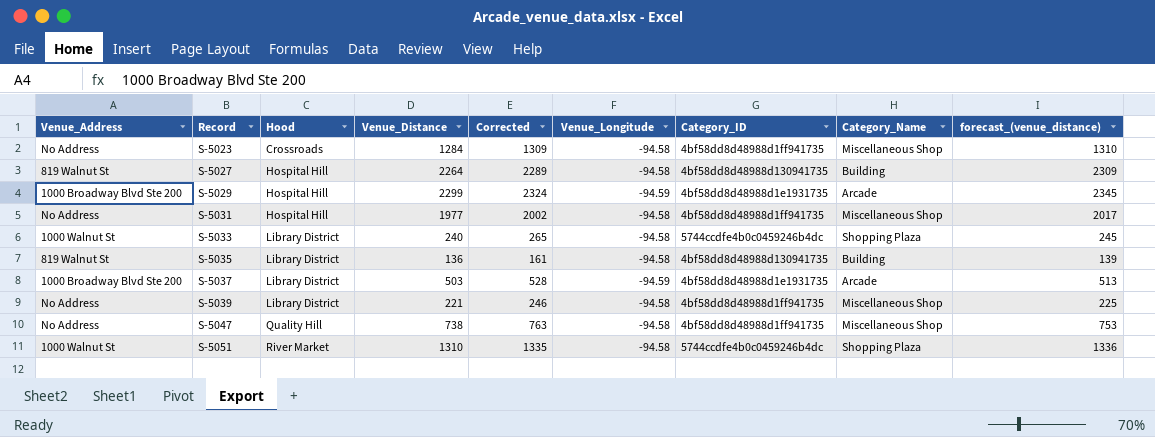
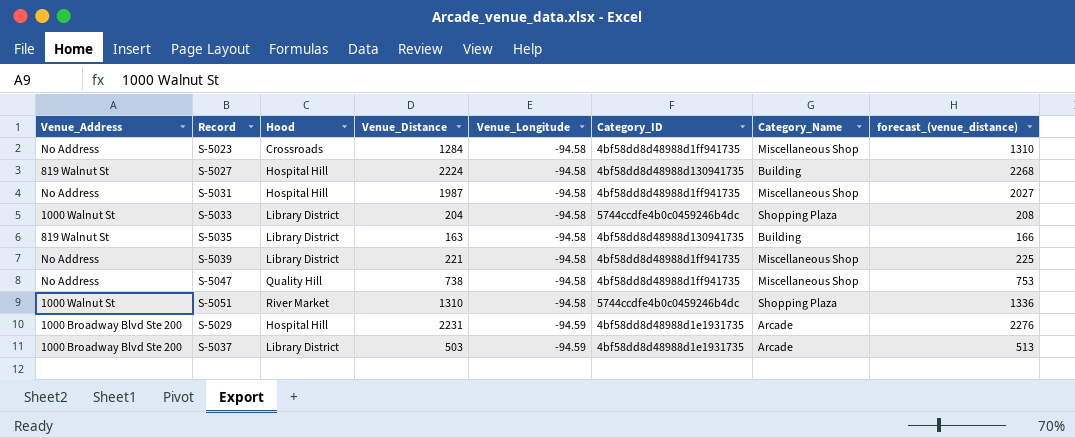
row order: Record ascending -> Venue_Longitude descending
column Corrected | formula: [Venue_Distance] + 25 -> none
S-5027 | Venue_Distance: 2264 -> 2224
S-5027 | forecast_(venue_distance): 2309 -> 2268
S-5031 | Venue_Distance: 1977 -> 1987
S-5031 | forecast_(venue_distance): 2017 -> 2027
S-5033 | Venue_Distance: 240 -> 204
S-5033 | forecast_(venue_distance): 245 -> 208
S-5035 | Venue_Distance: 136 -> 163
S-5035 | forecast_(venue_distance): 139 -> 166
S-5029 | Venue_Distance: 2299 -> 2231
S-5029 | forecast_(venue_distance): 2345 -> 2276

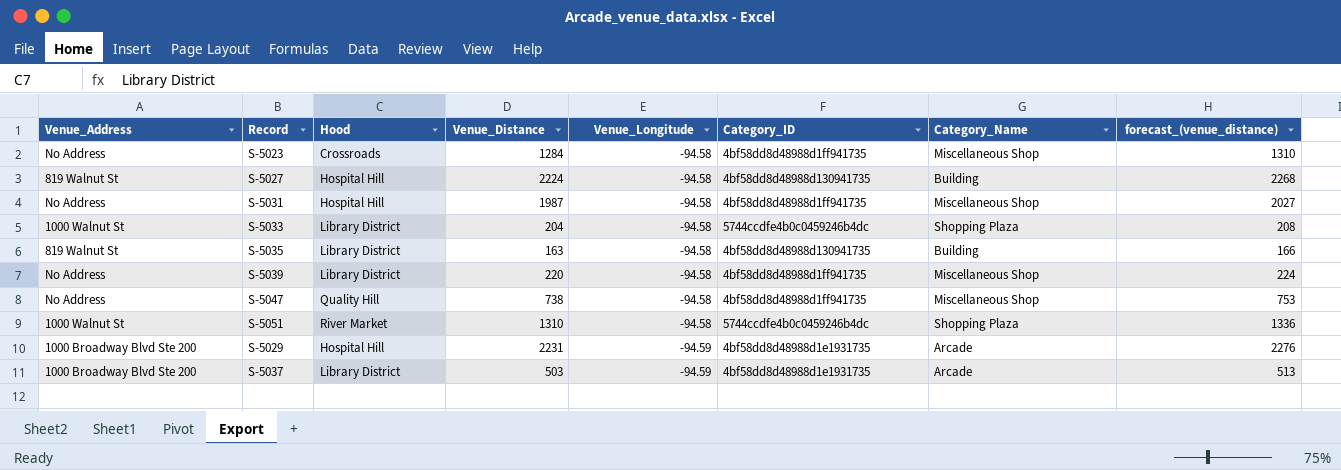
S-5039 | Venue_Distance: 221 -> 220
S-5039 | forecast_(venue_distance): 225 -> 224

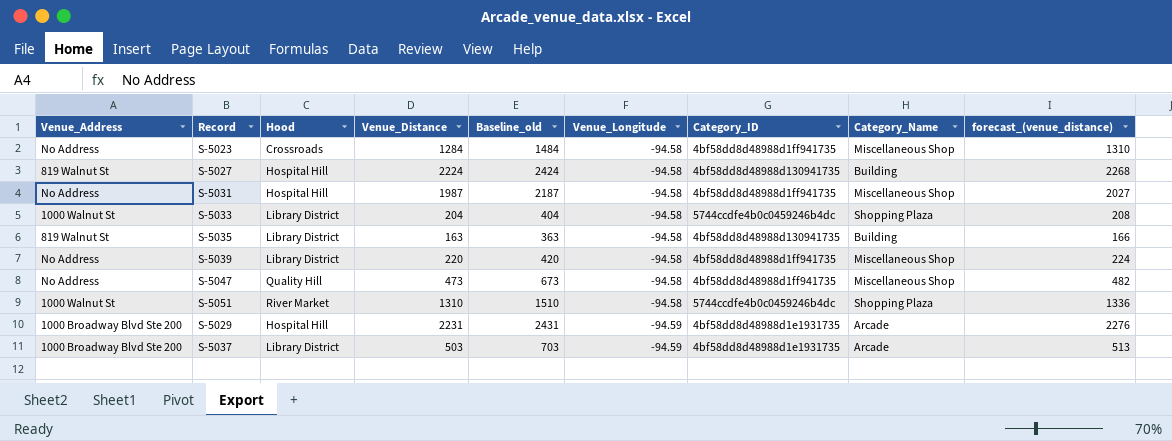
column Baseline_old | formula: none -> [Venue_Distance] + 200
S-5047 | Venue_Distance: 738 -> 473
S-5047 | forecast_(venue_distance): 753 -> 482

